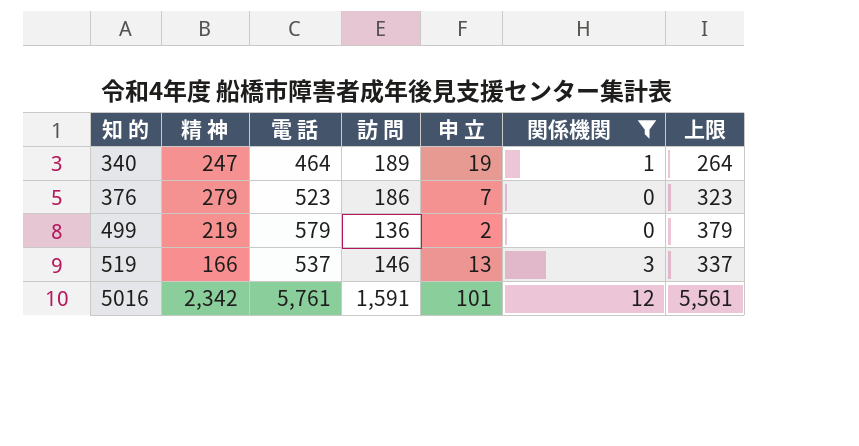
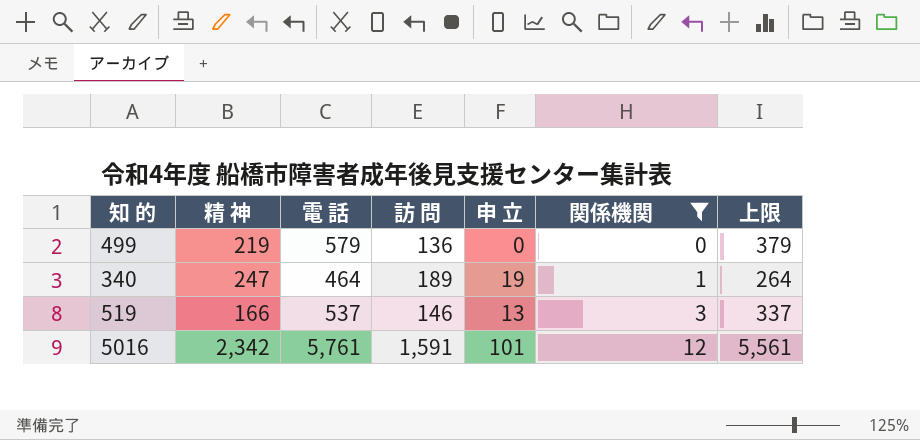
row order: 知 的 ascending -> 関係機関 ascending
row 376: 279 | 523 | 186 | 7 | 0 | 323 -> none
499 | 申 立: 2 -> 0

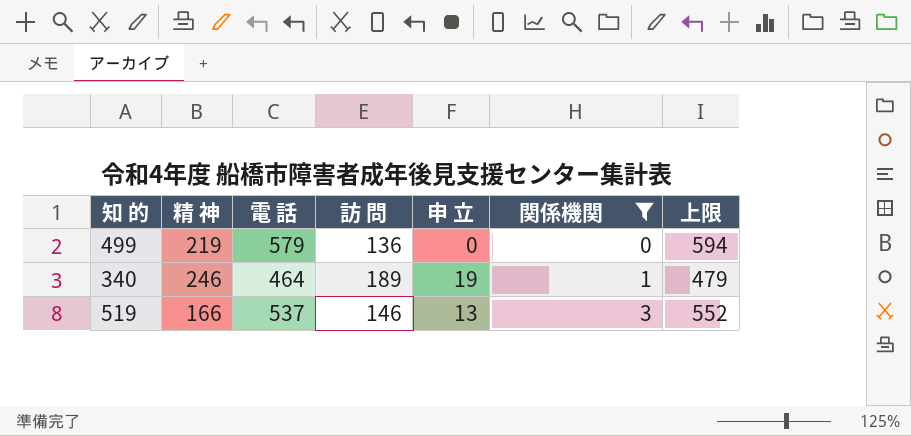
column 上限 | formula: [電 話] - 200 -> [電 話] + 15
row 5016: 2,342 | 5,761 | 1,591 | 101 | 12 | 5,561 -> none
340 | 精 神: 247 -> 246

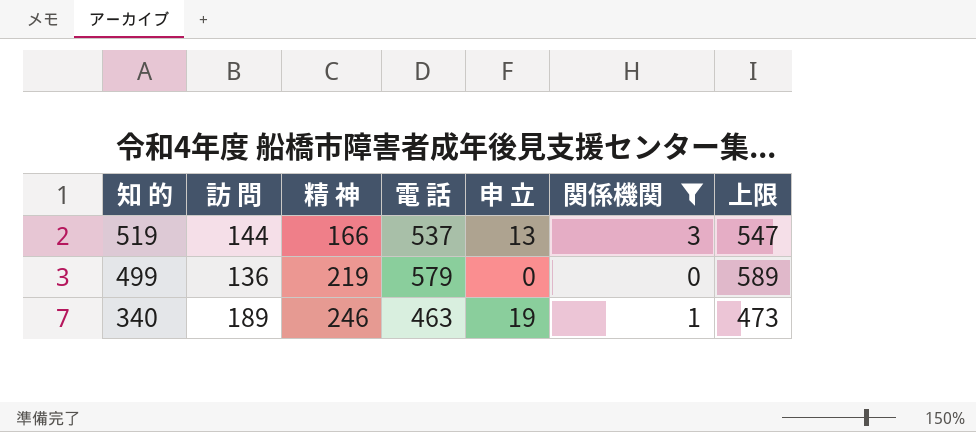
row order: 関係機関 ascending -> 知 的 descending
column 訪 問 | position: 4 -> 2
column 上限 | formula: [電 話] + 15 -> [電 話] + 10
519 | 訪 問: 146 -> 144
340 | 電 話: 464 -> 463

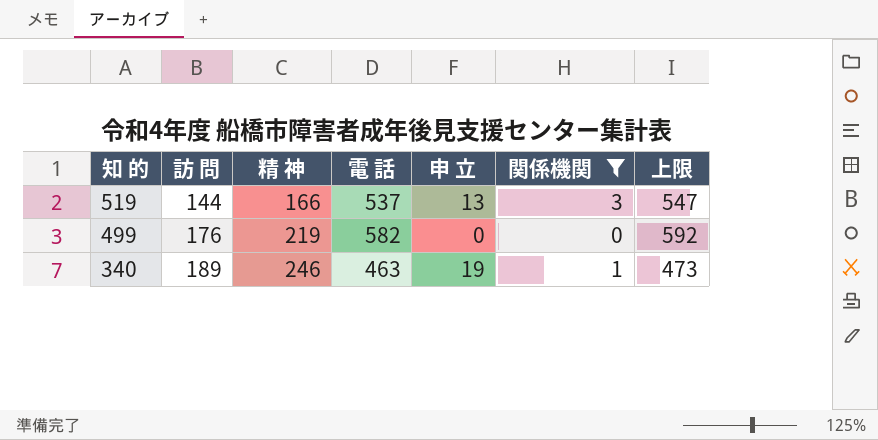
499 | 訪 問: 136 -> 176
499 | 電 話: 579 -> 582
499 | 上限: 589 -> 592

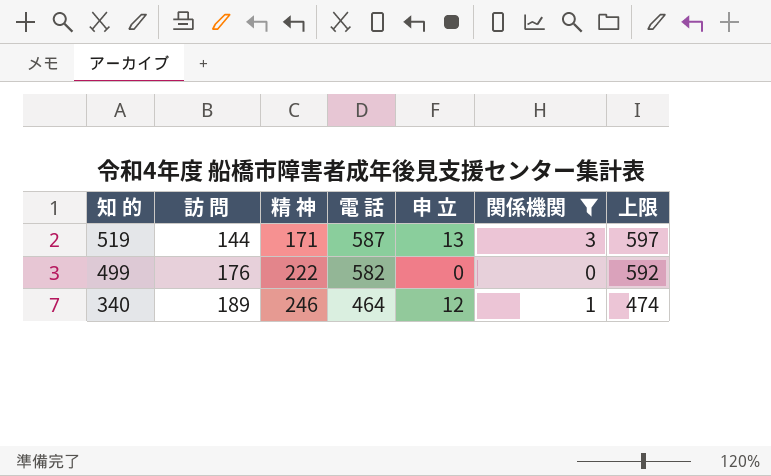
519 | 精 神: 166 -> 171
519 | 電 話: 537 -> 587
519 | 上限: 547 -> 597
499 | 精 神: 219 -> 222
340 | 電 話: 463 -> 464
340 | 申 立: 19 -> 12
340 | 上限: 473 -> 474

